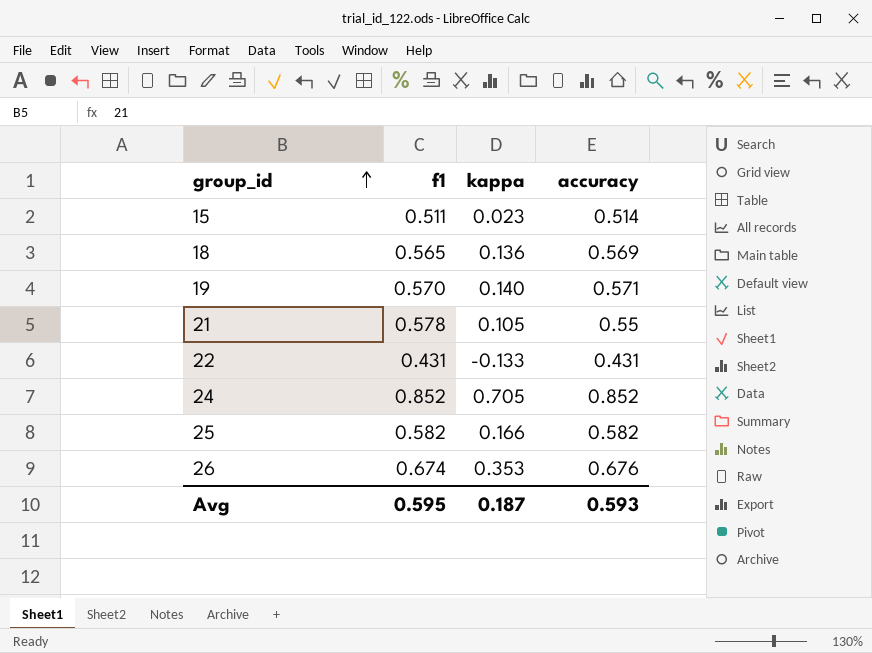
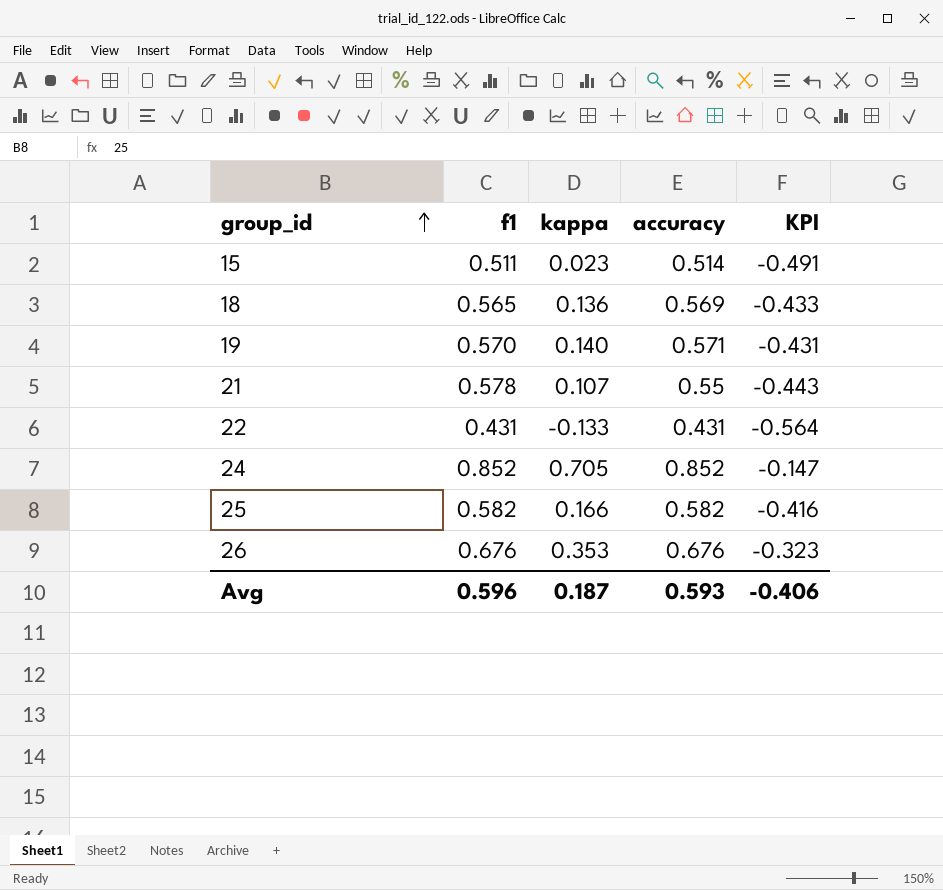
column KPI | formula: none -> [kappa] - [accuracy]
21 | kappa: 0.105 -> 0.107
26 | f1: 0.674 -> 0.676
Avg | f1: 0.595 -> 0.596

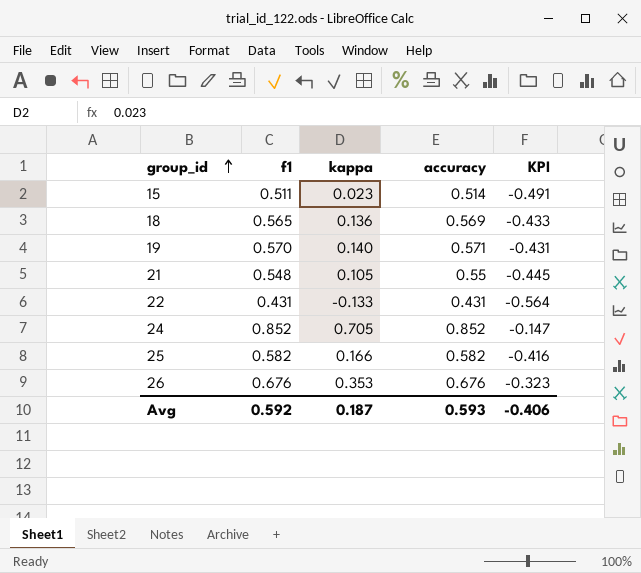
21 | f1: 0.578 -> 0.548
21 | kappa: 0.107 -> 0.105
21 | KPI: -0.443 -> -0.445
Avg | f1: 0.596 -> 0.592

